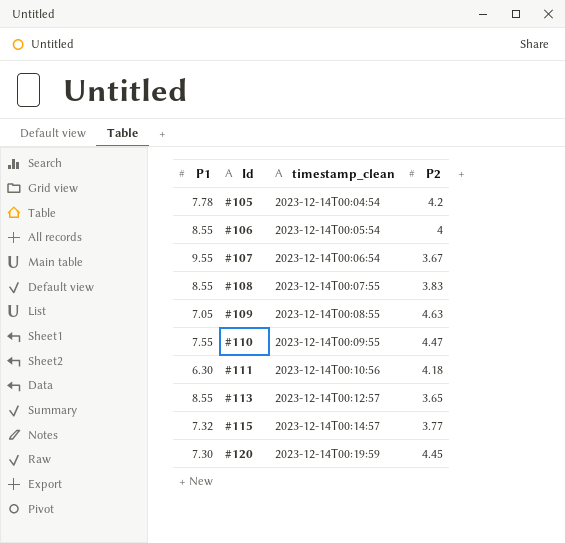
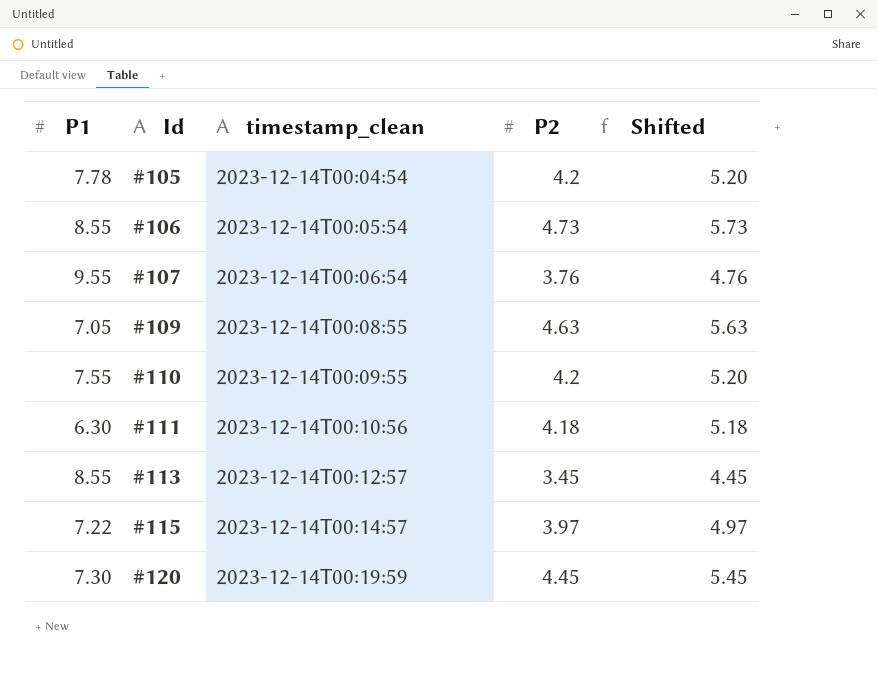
column Shifted | formula: none -> [P2] + 1
row #108: 8.55 | 2023-12-14T00:07:55 | 3.83 -> none
#106 | P2: 4 -> 4.73
#107 | P2: 3.67 -> 3.76
#110 | P2: 4.47 -> 4.2
#113 | P2: 3.65 -> 3.45
#115 | P1: 7.32 -> 7.22
#115 | P2: 3.77 -> 3.97

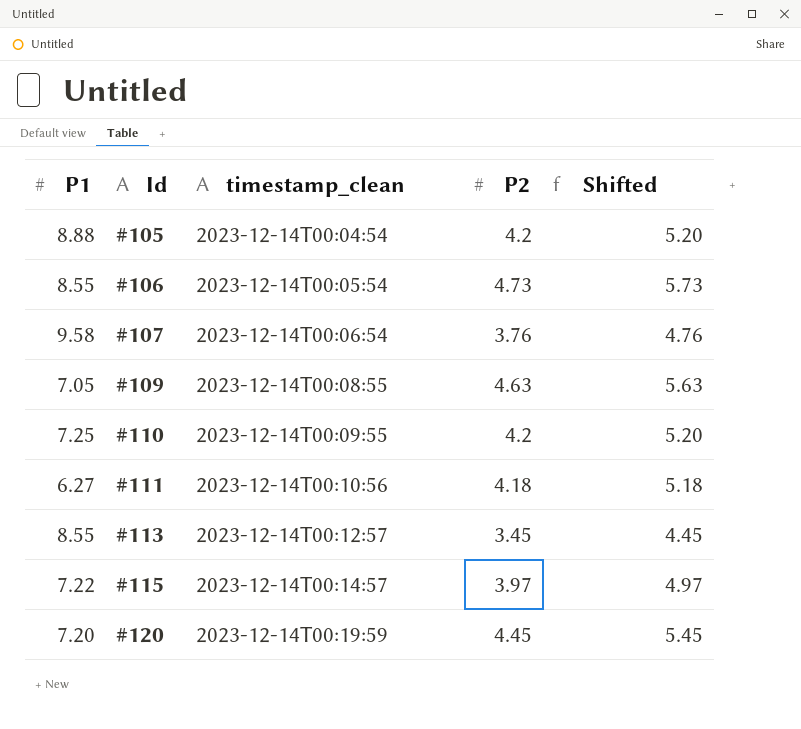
#105 | P1: 7.78 -> 8.88
#107 | P1: 9.55 -> 9.58
#110 | P1: 7.55 -> 7.25
#111 | P1: 6.30 -> 6.27
#120 | P1: 7.30 -> 7.20

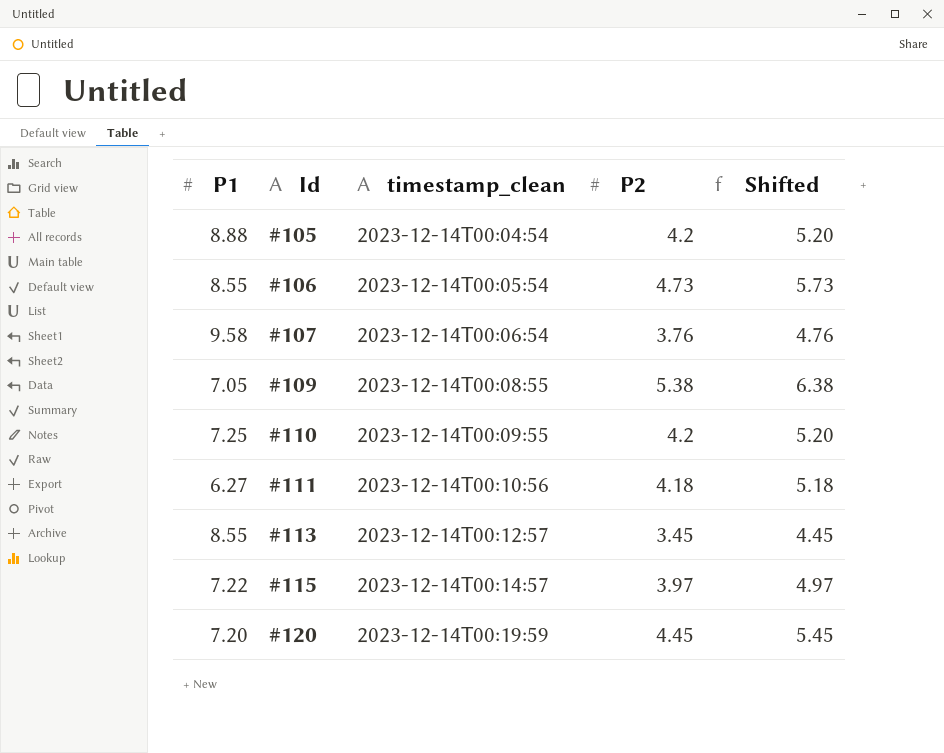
#109 | P2: 4.63 -> 5.38
#109 | Shifted: 5.63 -> 6.38

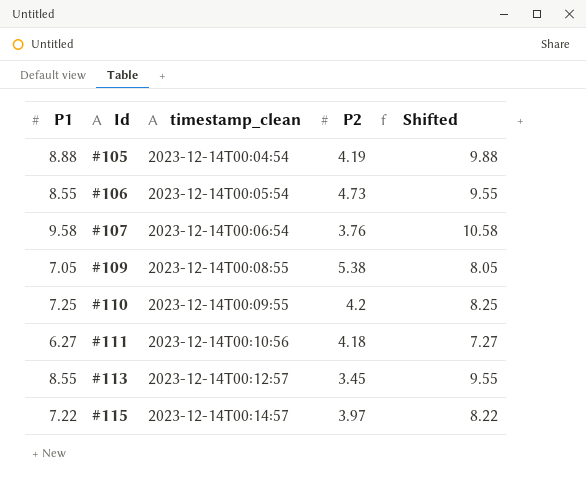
column Shifted | formula: [P2] + 1 -> [P1] + 1
row #120: 7.20 | 2023-12-14T00:19:59 | 4.45 | 5.45 -> none
#105 | P2: 4.2 -> 4.19

